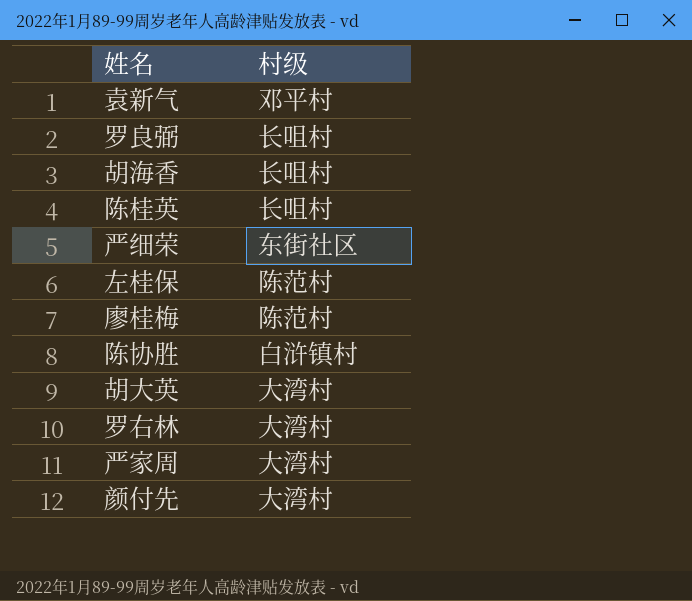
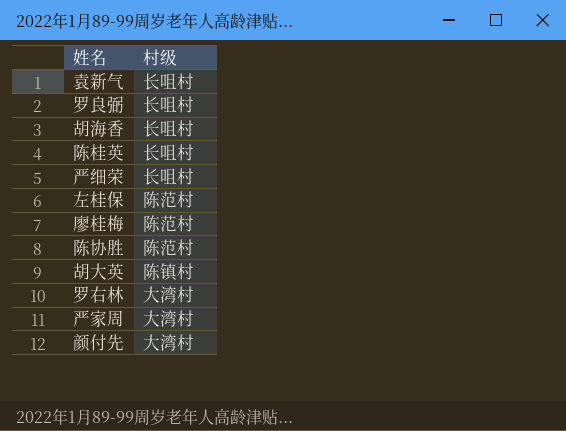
袁新气 | 村级: 邓平村 -> 长咀村
严细荣 | 村级: 东街社区 -> 长咀村
陈协胜 | 村级: 白浒镇村 -> 陈范村
胡大英 | 村级: 大湾村 -> 陈镇村

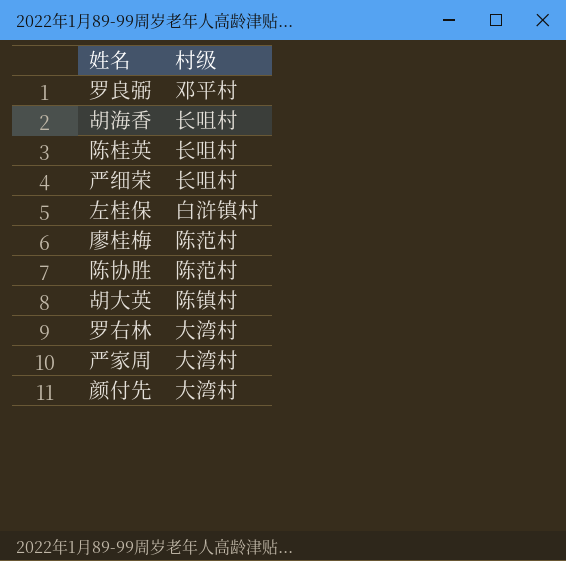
row 袁新气: 长咀村 -> none
罗良弼 | 村级: 长咀村 -> 邓平村
左桂保 | 村级: 陈范村 -> 白浒镇村

